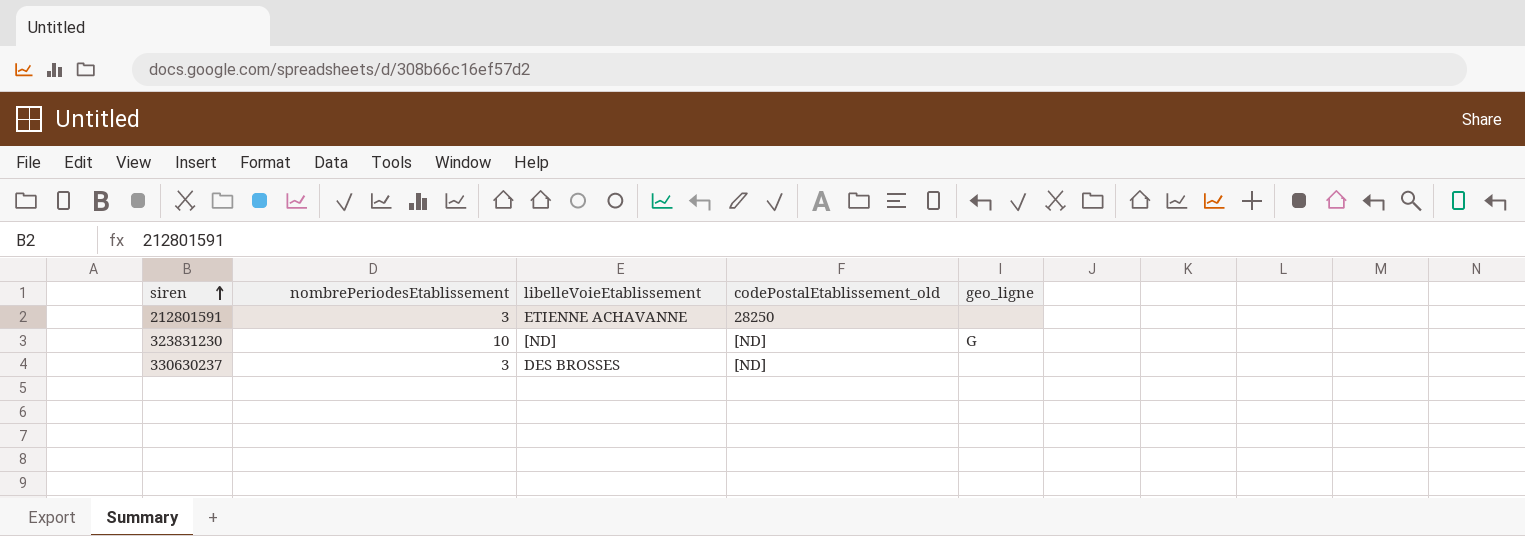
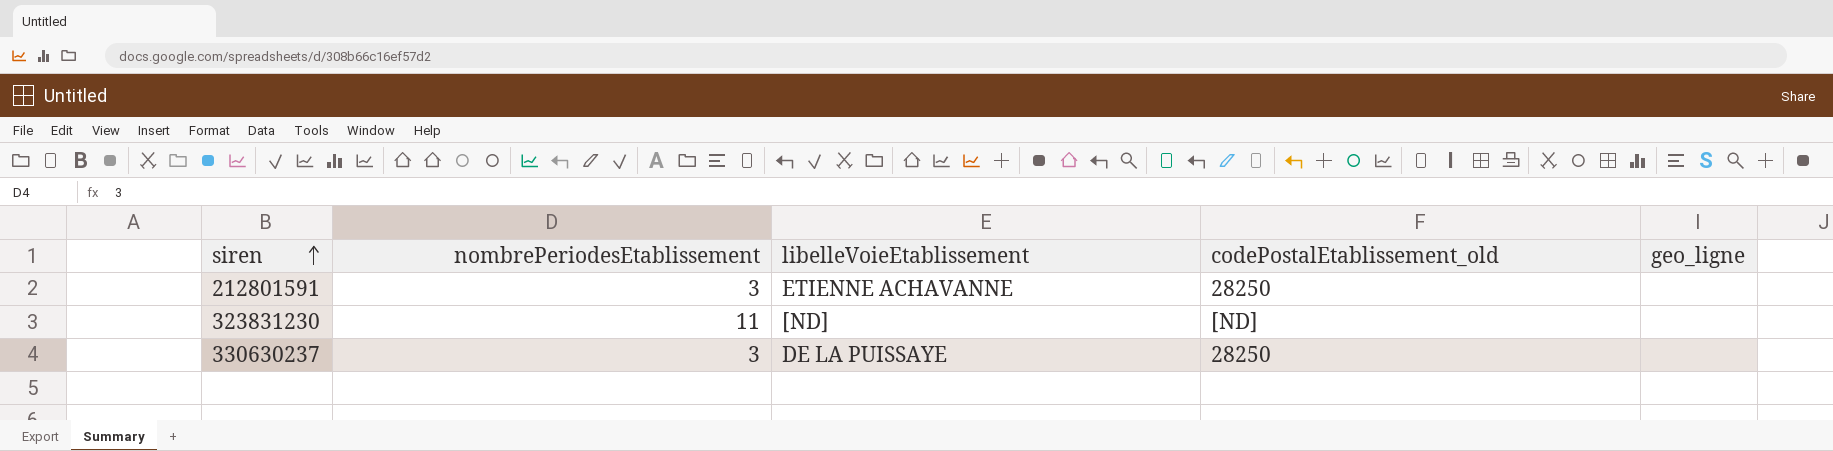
323831230 | nombrePeriodesEtablissement: 10 -> 11
323831230 | geo_ligne: G -> none
330630237 | libelleVoieEtablissement: DES BROSSES -> DE LA PUISSAYE
330630237 | codePostalEtablissement_old: [ND] -> 28250

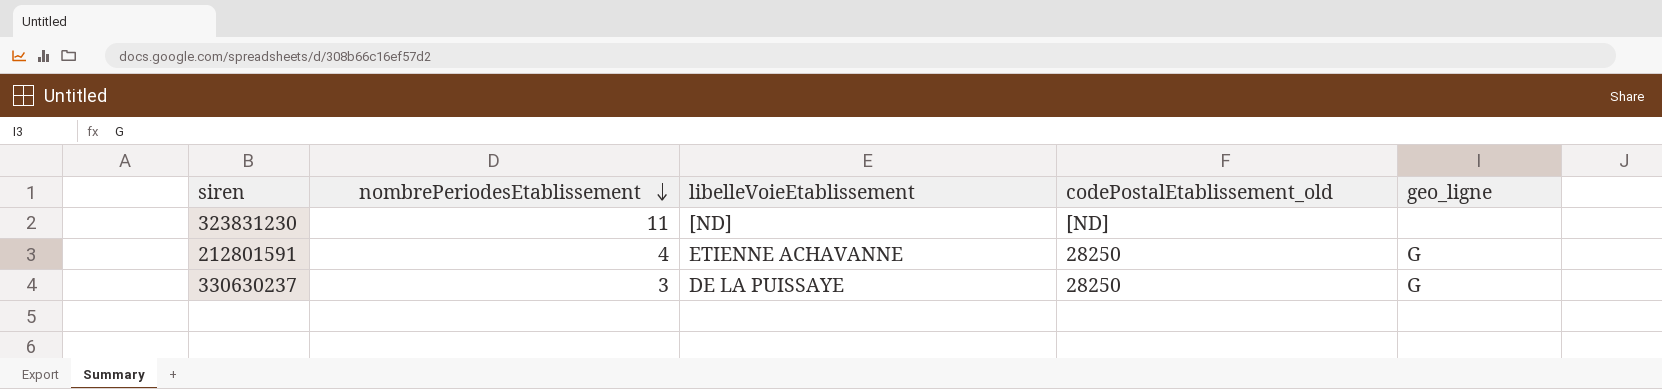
row order: siren ascending -> nombrePeriodesEtablissement descending
212801591 | nombrePeriodesEtablissement: 3 -> 4
212801591 | geo_ligne: none -> G
330630237 | geo_ligne: none -> G

